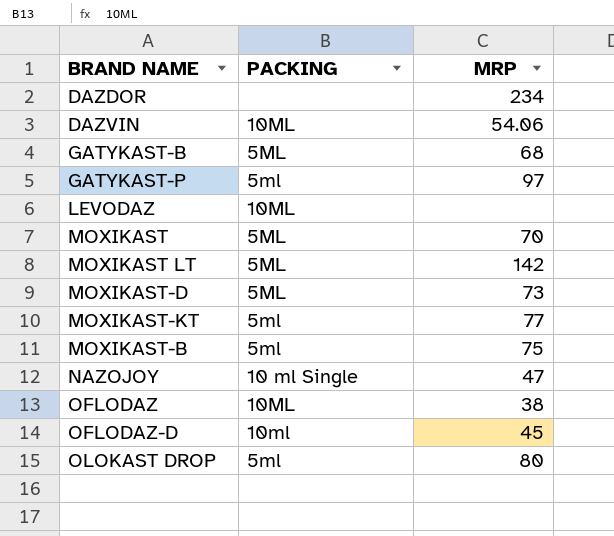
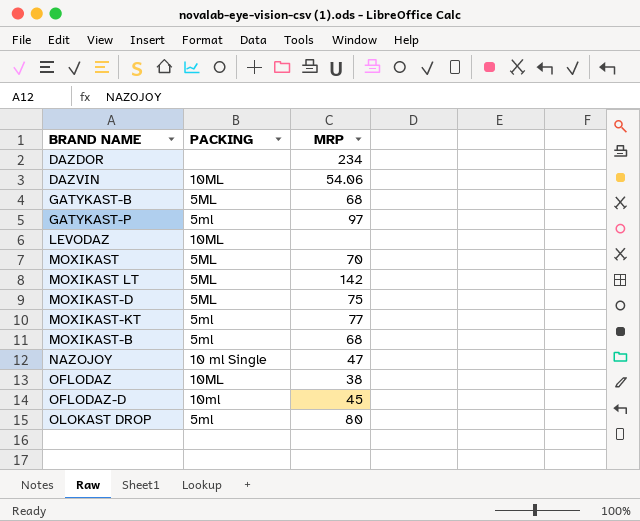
MOXIKAST-D | MRP: 73 -> 75
MOXIKAST-B | MRP: 75 -> 68

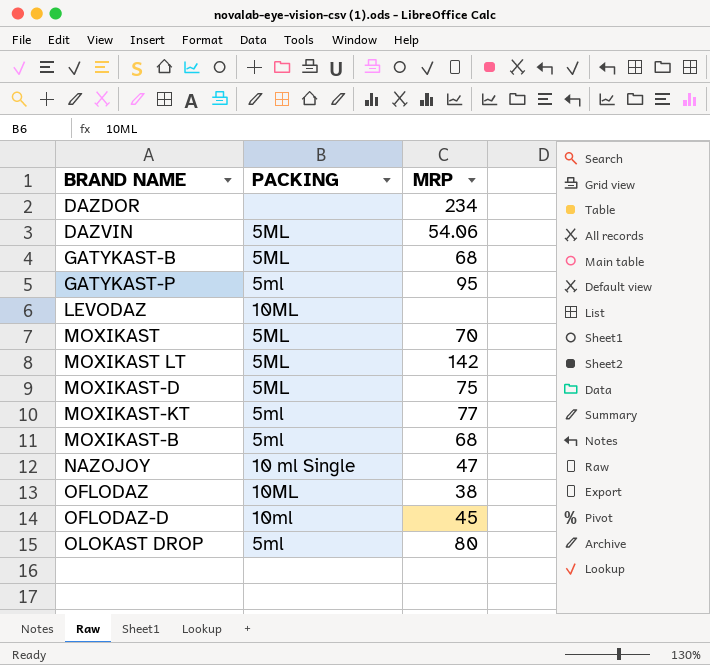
DAZVIN | PACKING: 10ML -> 5ML
GATYKAST-P | MRP: 97 -> 95

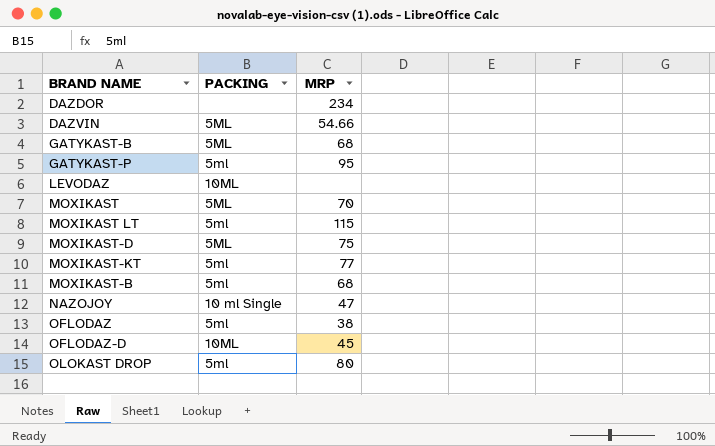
DAZVIN | MRP: 54.06 -> 54.66
MOXIKAST LT | PACKING: 5ML -> 5ml
MOXIKAST LT | MRP: 142 -> 115
OFLODAZ | PACKING: 10ML -> 5ml
OFLODAZ-D | PACKING: 10ml -> 10ML

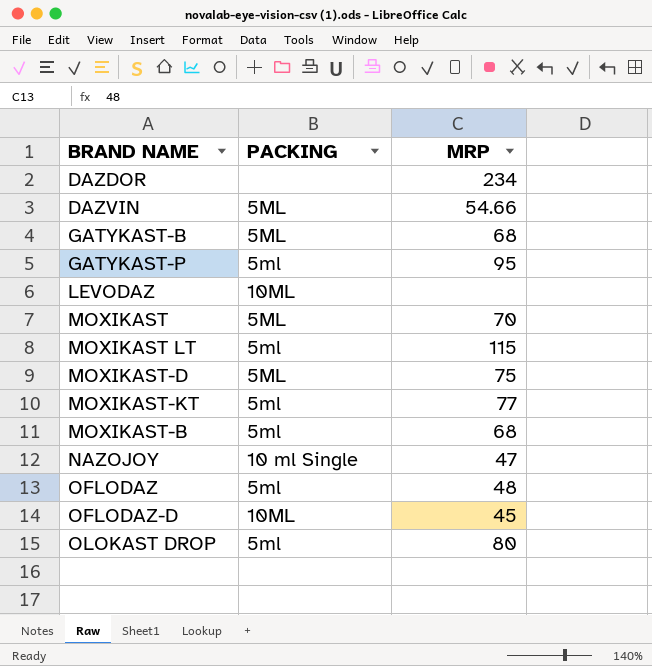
OFLODAZ | MRP: 38 -> 48

